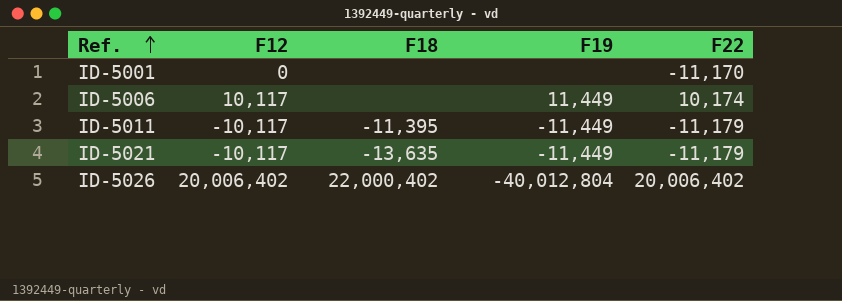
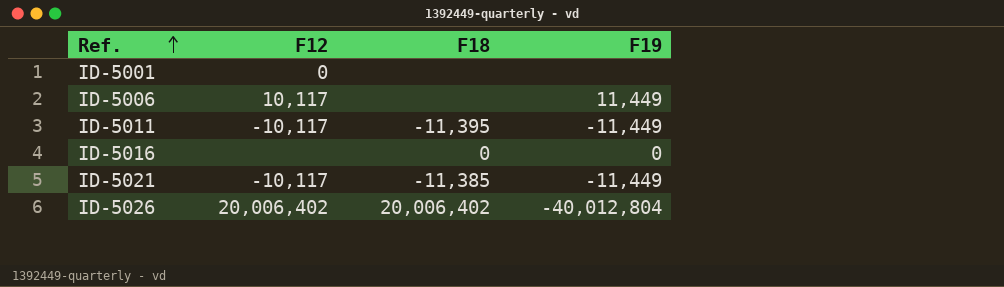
column F22 | position: 5 -> none
row ID-5016: none -> none | 0 | 0
ID-5021 | F18: -13,635 -> -11,385
ID-5026 | F18: 22,000,402 -> 20,006,402

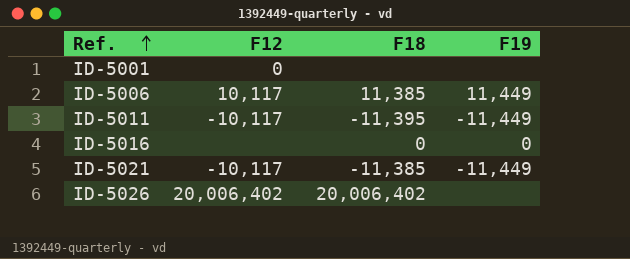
ID-5006 | F18: none -> 11,385
ID-5026 | F19: -40,012,804 -> none

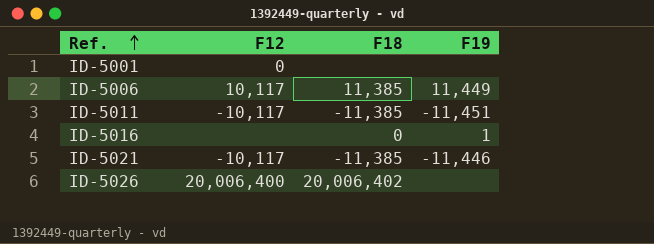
ID-5011 | F18: -11,395 -> -11,385
ID-5011 | F19: -11,449 -> -11,451
ID-5016 | F19: 0 -> 1
ID-5021 | F19: -11,449 -> -11,446
ID-5026 | F12: 20,006,402 -> 20,006,400

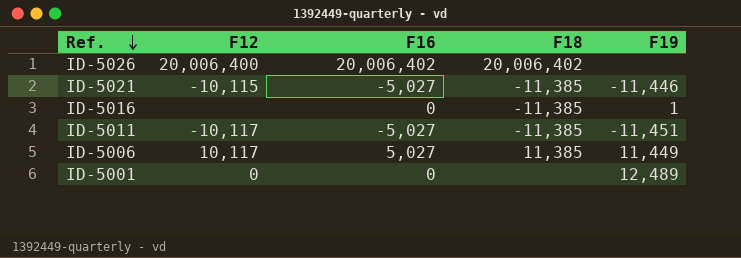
row order: Ref. ascending -> Ref. descending
column F16 | position: none -> 3
ID-5021 | F12: -10,117 -> -10,115
ID-5016 | F18: 0 -> -11,385
ID-5001 | F19: none -> 12,489

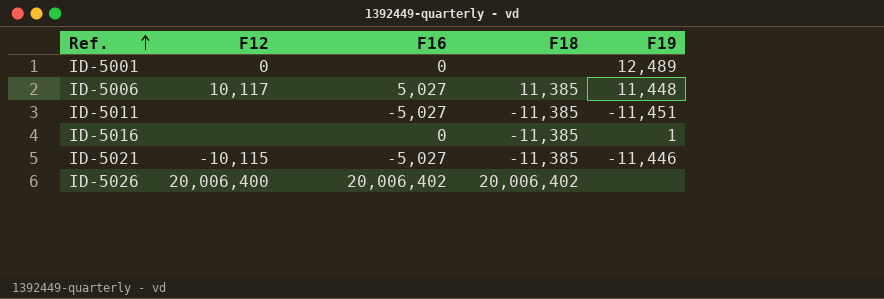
row order: Ref. descending -> Ref. ascending
ID-5006 | F19: 11,449 -> 11,448
ID-5011 | F12: -10,117 -> none

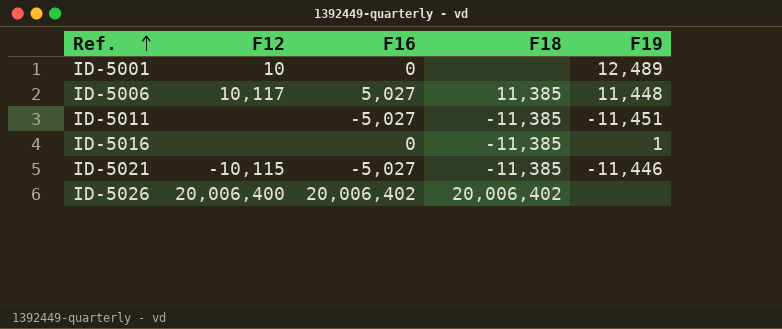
ID-5001 | F12: 0 -> 10

